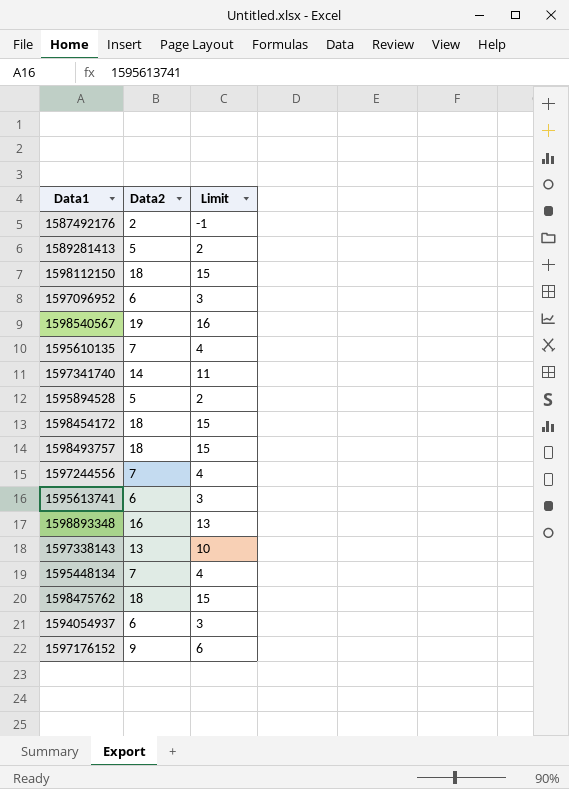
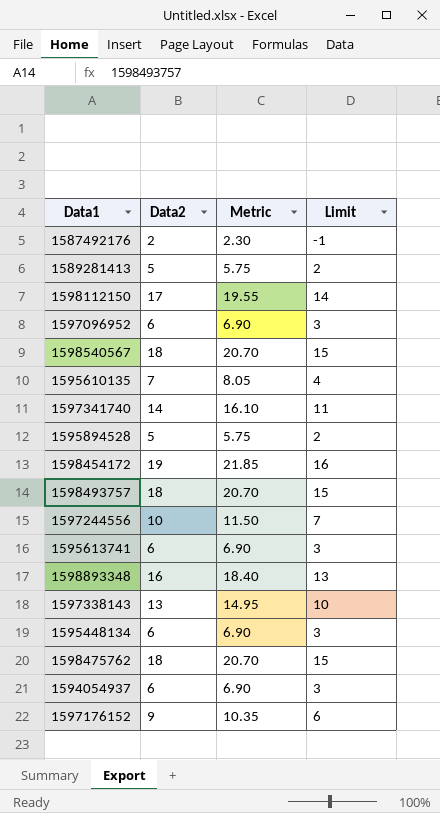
column Metric | formula: none -> [Data2] * 1.15
1598112150 | Data2: 18 -> 17
1598112150 | Limit: 15 -> 14
1598540567 | Data2: 19 -> 18
1598540567 | Limit: 16 -> 15
1598454172 | Data2: 18 -> 19
1598454172 | Limit: 15 -> 16
1597244556 | Data2: 7 -> 10
1597244556 | Limit: 4 -> 7
1595448134 | Data2: 7 -> 6
1595448134 | Limit: 4 -> 3

